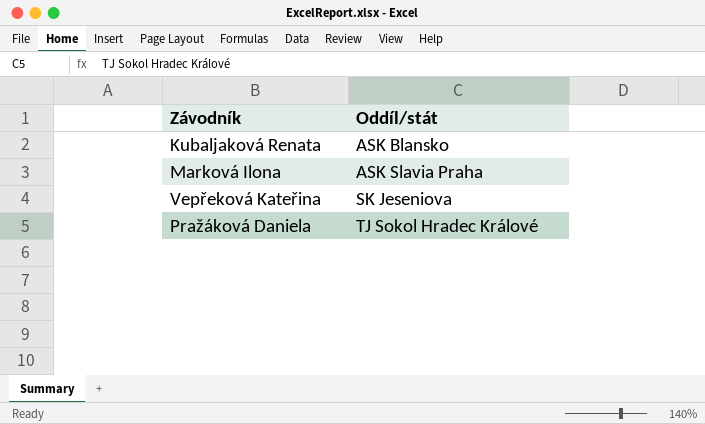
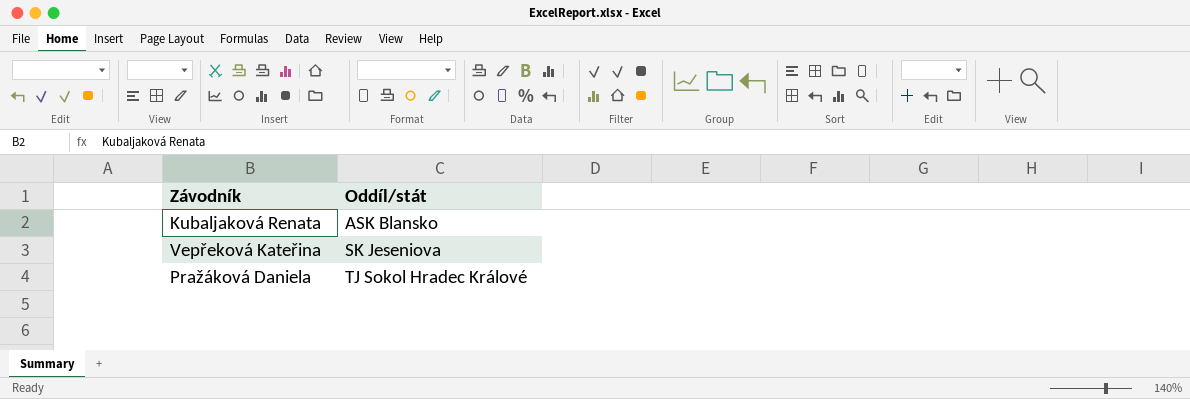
row Marková Ilona: ASK Slavia Praha -> none

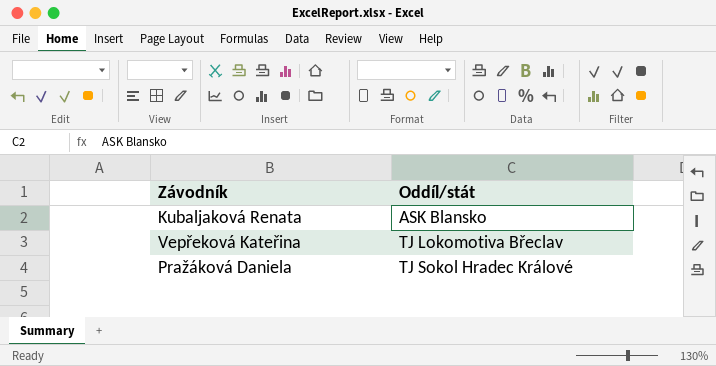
Vepřeková Kateřina | Oddíl/stát: SK Jeseniova -> TJ Lokomotiva Břeclav

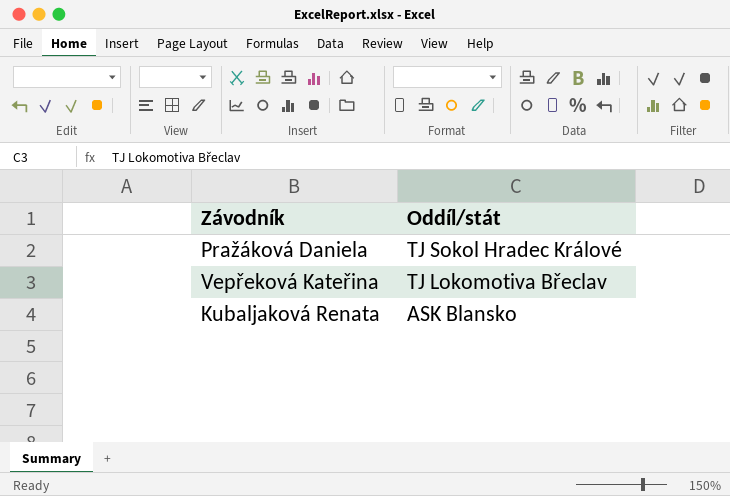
row order: Oddíl/stát ascending -> Oddíl/stát descending

